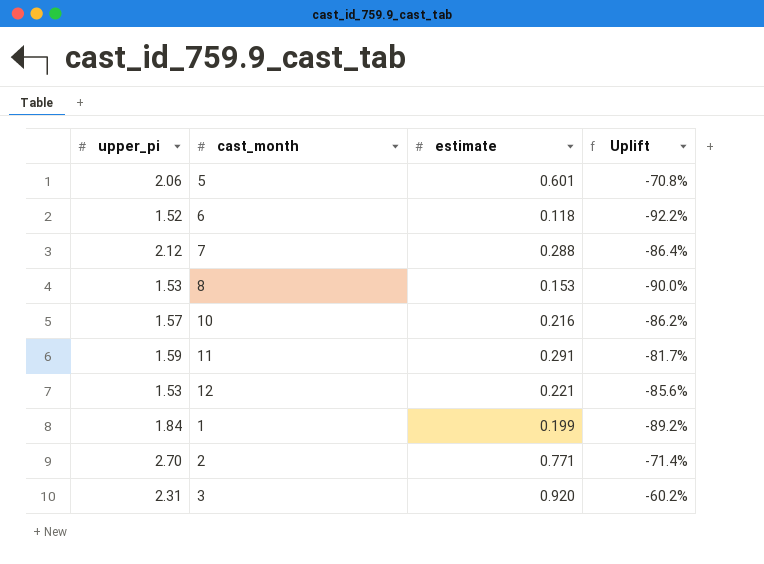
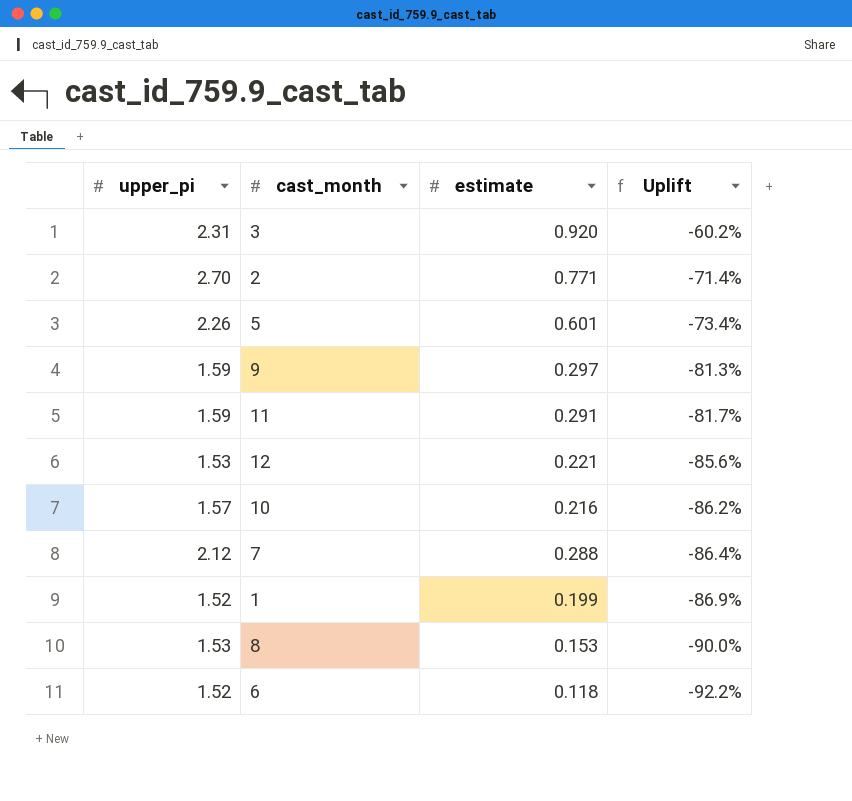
row order: none -> Uplift descending
5 | upper_pi: 2.06 -> 2.26
5 | Uplift: -70.8% -> -73.4%
row 9: none -> 1.59 | 0.297 | -81.3%
1 | upper_pi: 1.84 -> 1.52
1 | Uplift: -89.2% -> -86.9%

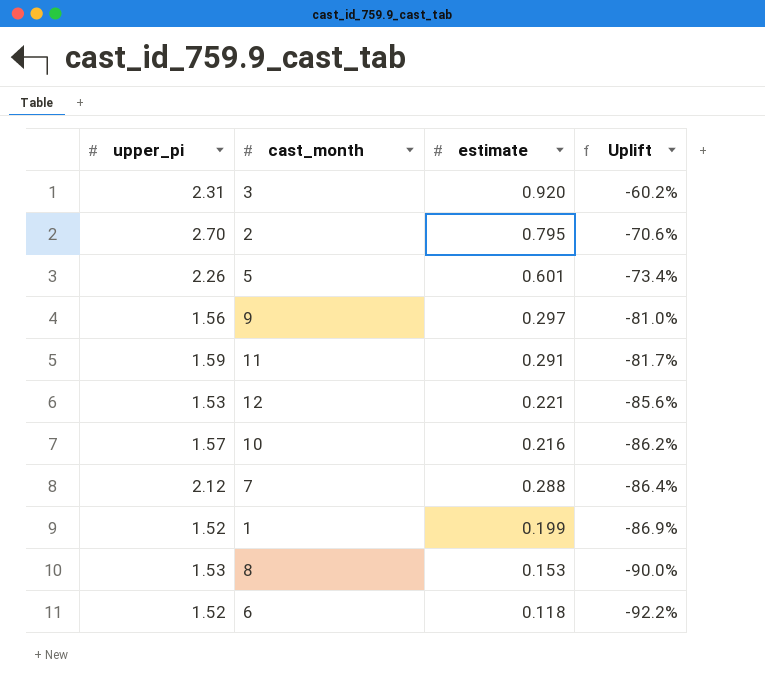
2 | estimate: 0.771 -> 0.795
2 | Uplift: -71.4% -> -70.6%
9 | upper_pi: 1.59 -> 1.56
9 | Uplift: -81.3% -> -81.0%

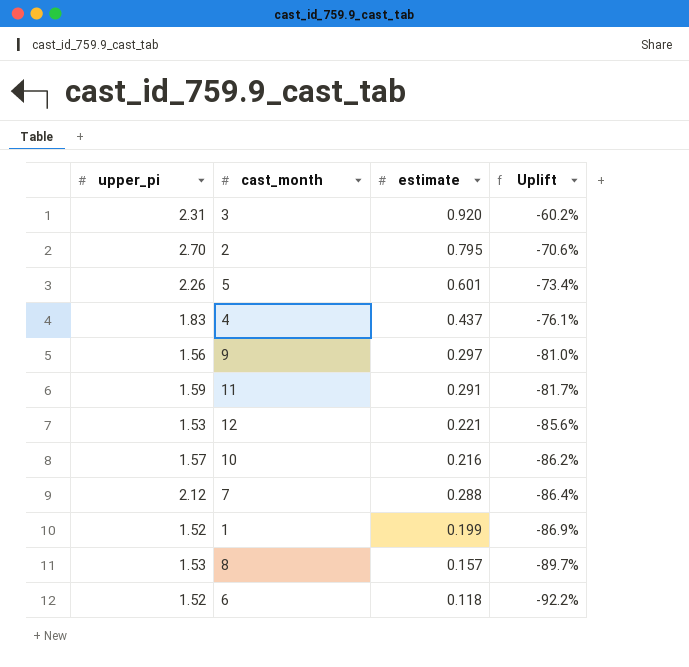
row 4: none -> 1.83 | 0.437 | -76.1%
8 | estimate: 0.153 -> 0.157
8 | Uplift: -90.0% -> -89.7%

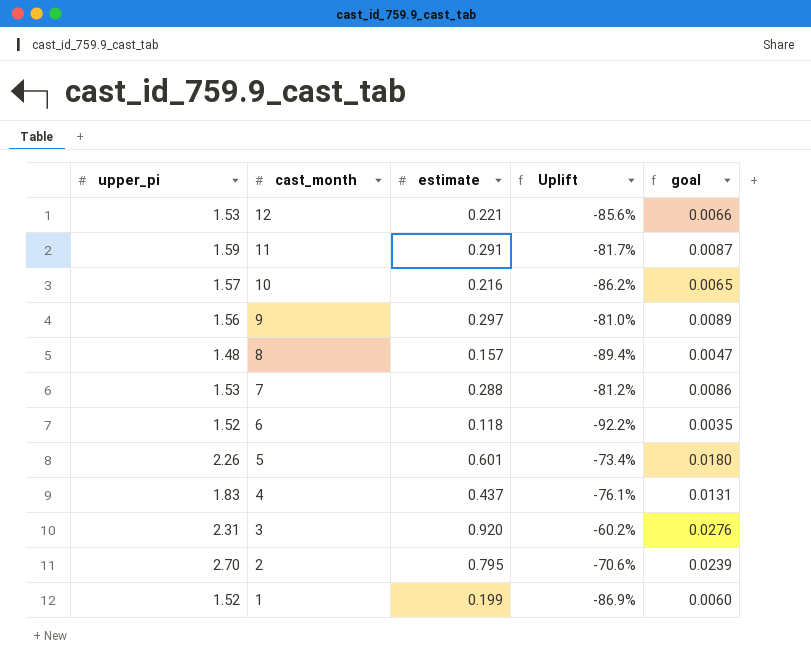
row order: Uplift descending -> cast_month descending
column goal | formula: none -> [estimate] * 0.03
8 | upper_pi: 1.53 -> 1.48
8 | Uplift: -89.7% -> -89.4%
7 | upper_pi: 2.12 -> 1.53
7 | Uplift: -86.4% -> -81.2%

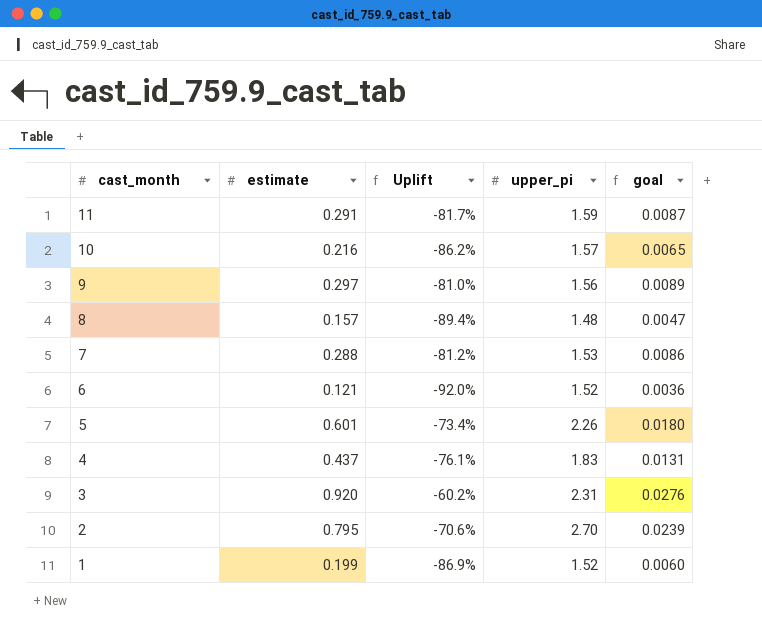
column upper_pi | position: 1 -> 4
row 12: 1.53 | 0.221 | -85.6% | 0.0066 -> none
6 | estimate: 0.118 -> 0.121
6 | Uplift: -92.2% -> -92.0%
6 | goal: 0.0035 -> 0.0036

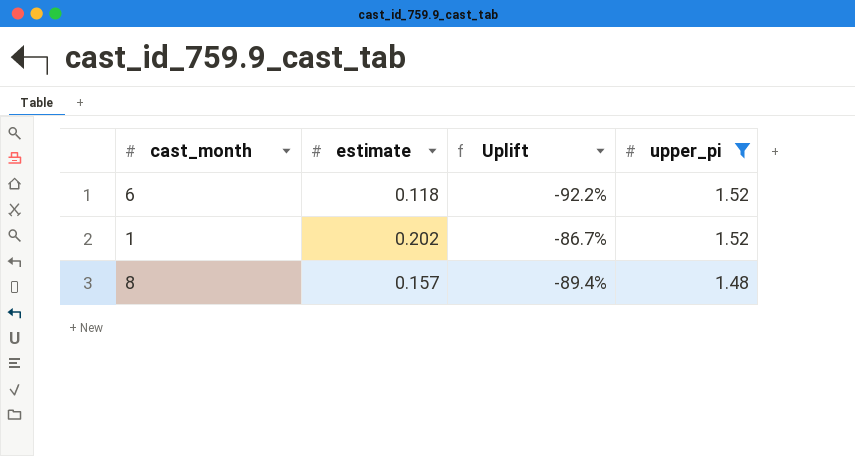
filter: none -> upper_pi <= 1.52
row order: cast_month descending -> upper_pi descending
column goal | formula: [estimate] * 0.03 -> none
6 | estimate: 0.121 -> 0.118
6 | Uplift: -92.0% -> -92.2%
1 | estimate: 0.199 -> 0.202
1 | Uplift: -86.9% -> -86.7%

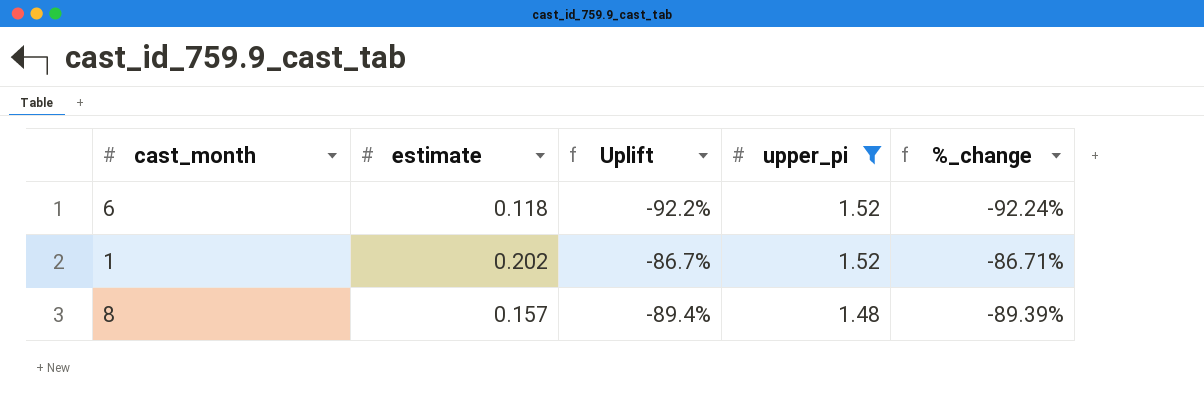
column %_change | formula: none -> ([estimate] - [upper_pi]) / [upper_pi]

